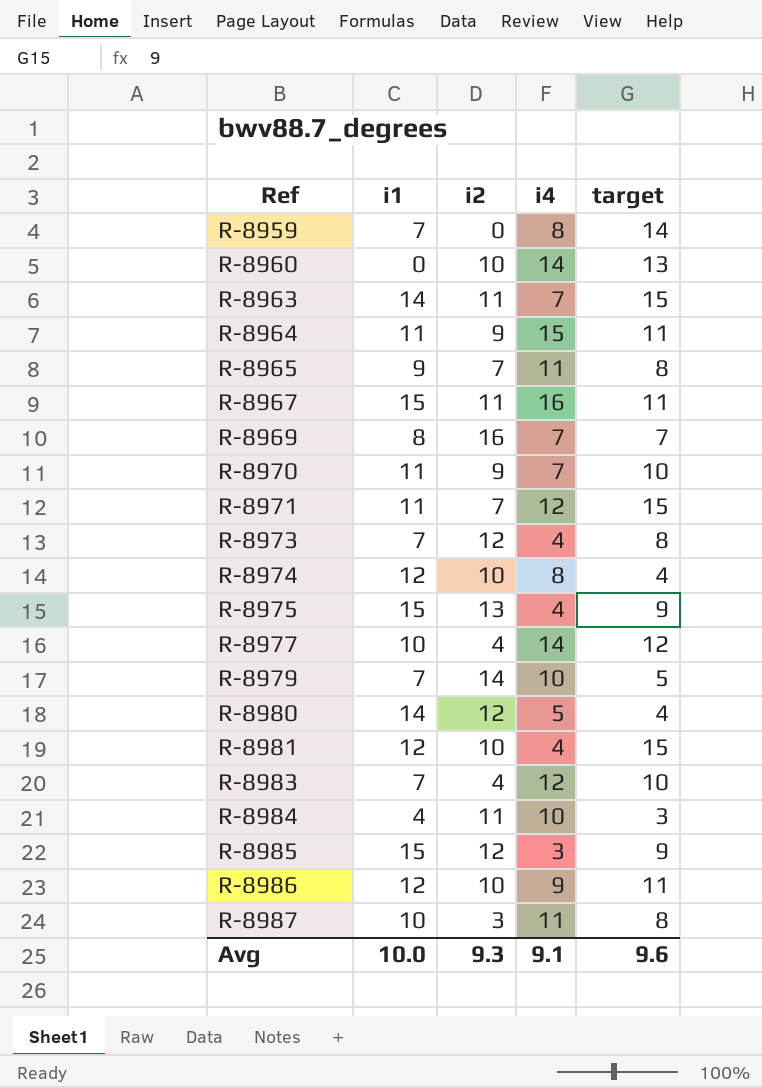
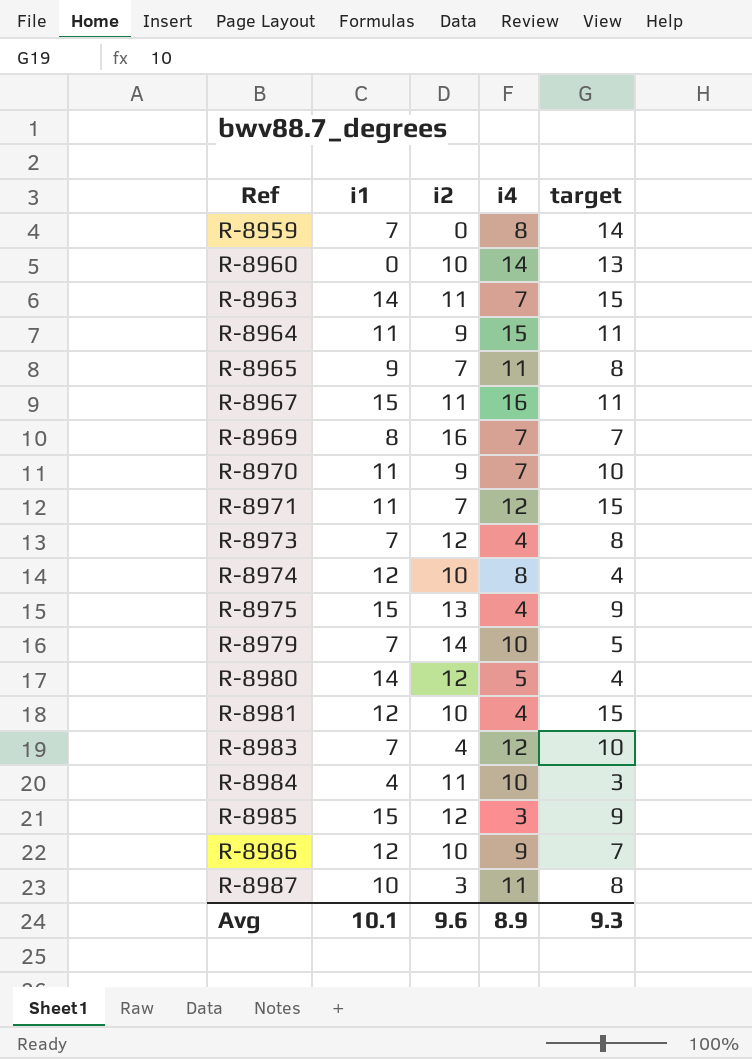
row R-8977: 10 | 4 | 14 | 12 -> none
R-8986 | target: 11 -> 7
Avg | i1: 10.0 -> 10.1
Avg | i2: 9.3 -> 9.6
Avg | i4: 9.1 -> 8.9
Avg | target: 9.6 -> 9.3

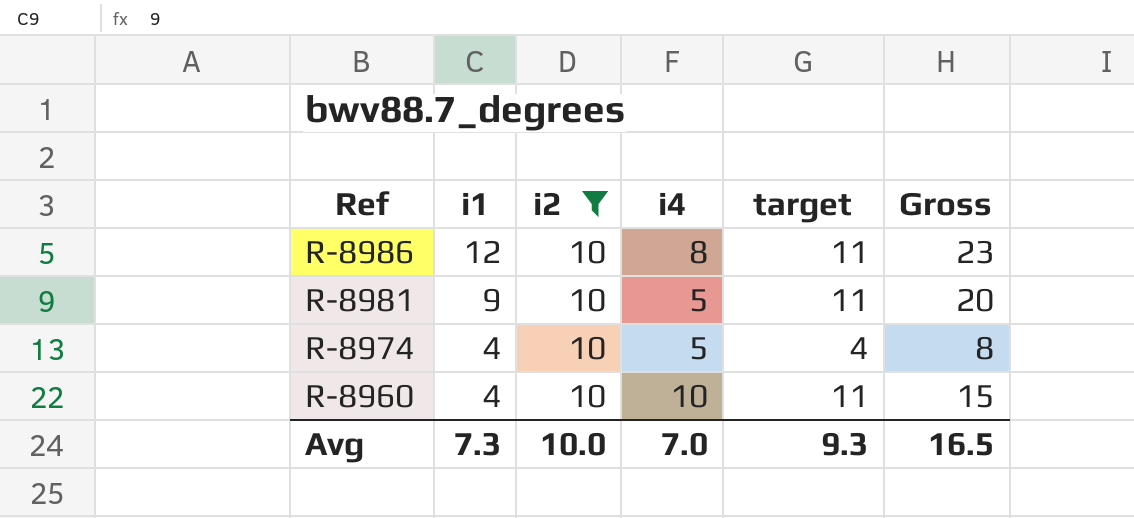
filter: none -> i2 = 10
row order: Ref ascending -> Ref descending
column Gross | formula: none -> [i1] + [target]
R-8986 | i4: 9 -> 8
R-8986 | target: 7 -> 11
R-8981 | i1: 12 -> 9
R-8981 | i4: 4 -> 5
R-8981 | target: 15 -> 11
R-8974 | i1: 12 -> 4
R-8974 | i4: 8 -> 5
R-8960 | i1: 0 -> 4
R-8960 | i4: 14 -> 10
R-8960 | target: 13 -> 11
Avg | i1: 10.1 -> 7.3
Avg | i2: 9.6 -> 10.0
Avg | i4: 8.9 -> 7.0

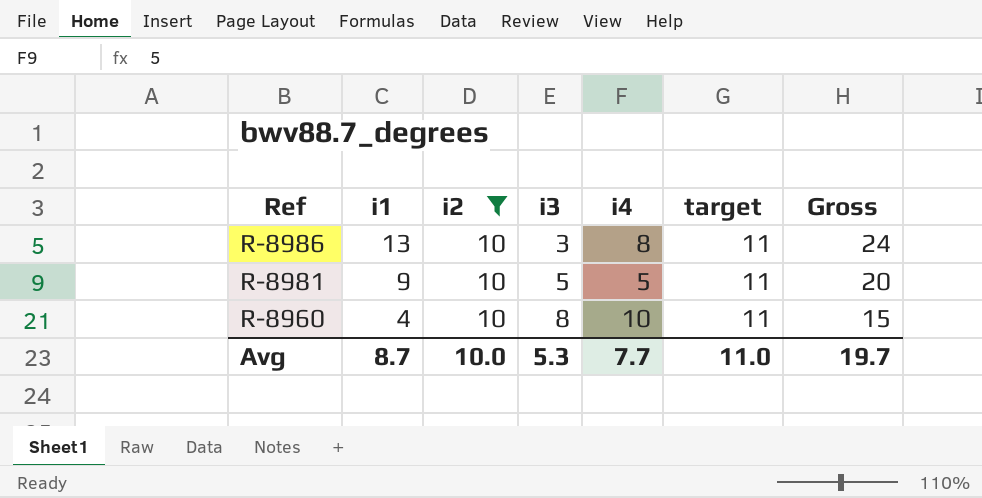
column i3 | position: none -> 4
row R-8974: 4 | 10 | 5 | 4 | 8 -> none
R-8986 | i1: 12 -> 13
R-8986 | Gross: 23 -> 24
Avg | i1: 7.3 -> 8.7
Avg | i4: 7.0 -> 7.7
Avg | target: 9.3 -> 11.0
Avg | Gross: 16.5 -> 19.7

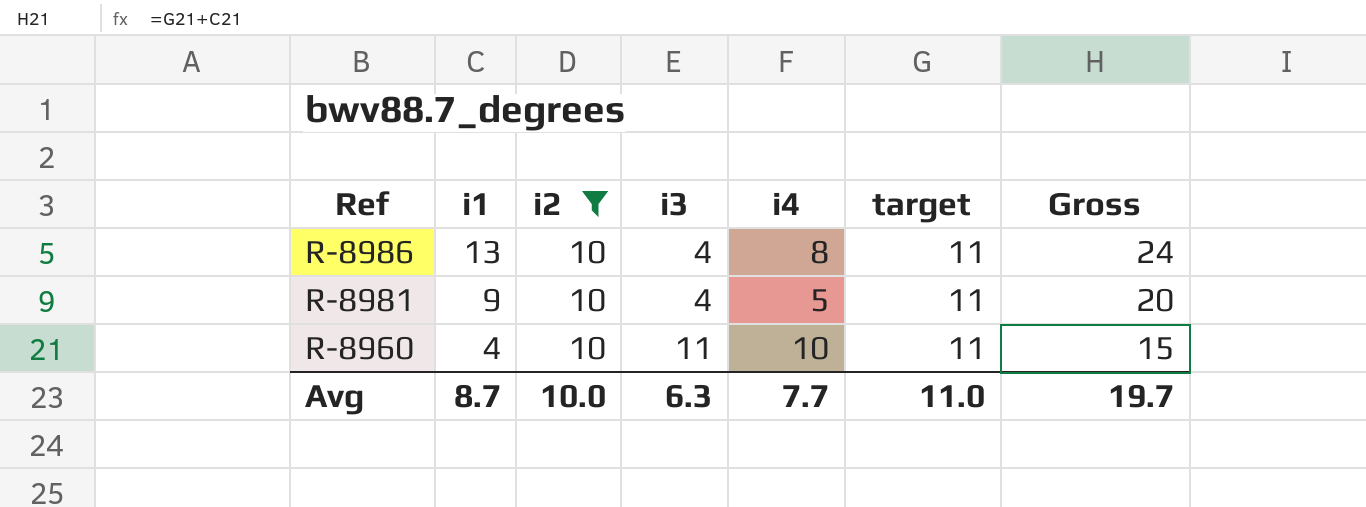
R-8986 | i3: 3 -> 4
R-8981 | i3: 5 -> 4
R-8960 | i3: 8 -> 11
Avg | i3: 5.3 -> 6.3

